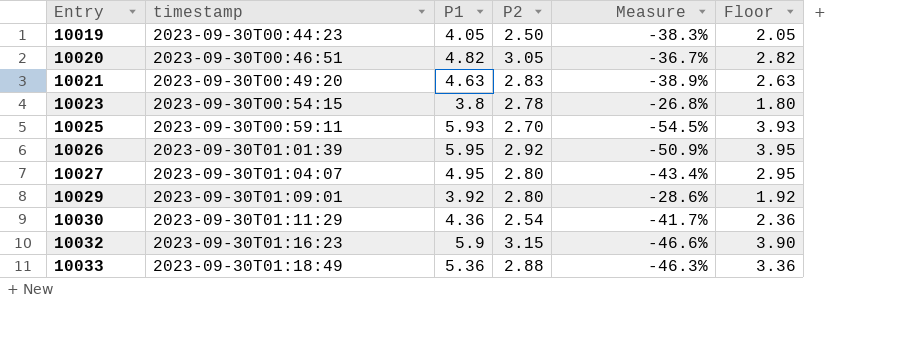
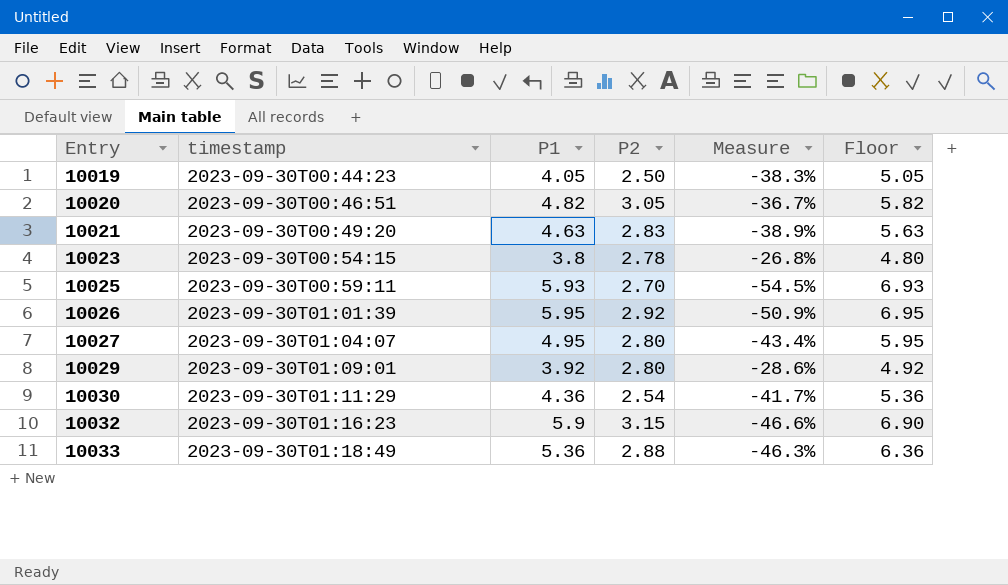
column Floor | formula: [P1] - 2 -> [P1] + 1

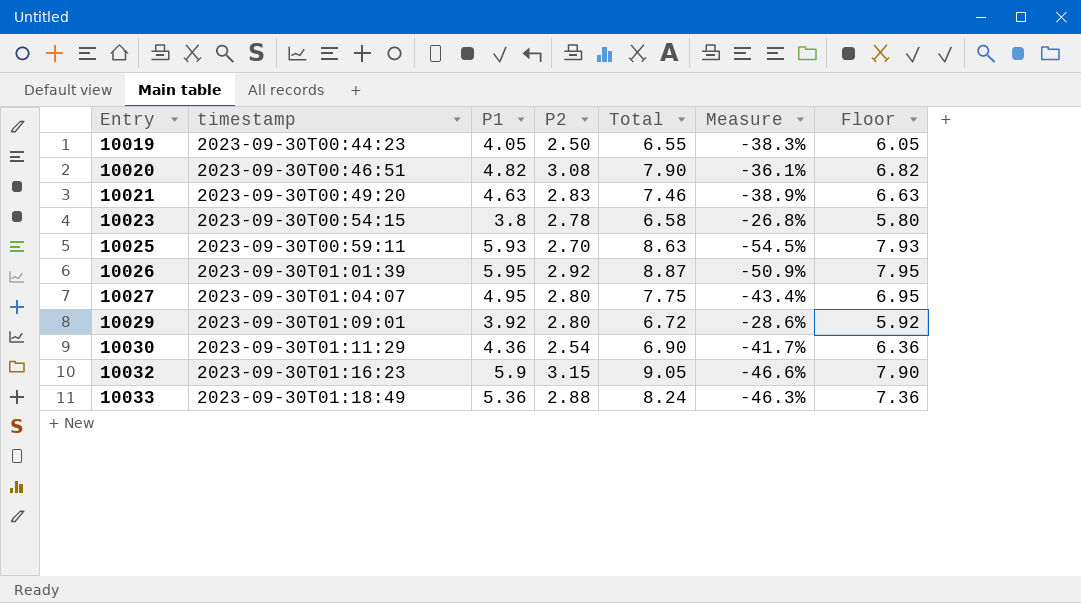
column Total | formula: none -> [P1] + [P2]
column Floor | formula: [P1] + 1 -> [P1] + 2
10020 | P2: 3.05 -> 3.08
10020 | Measure: -36.7% -> -36.1%

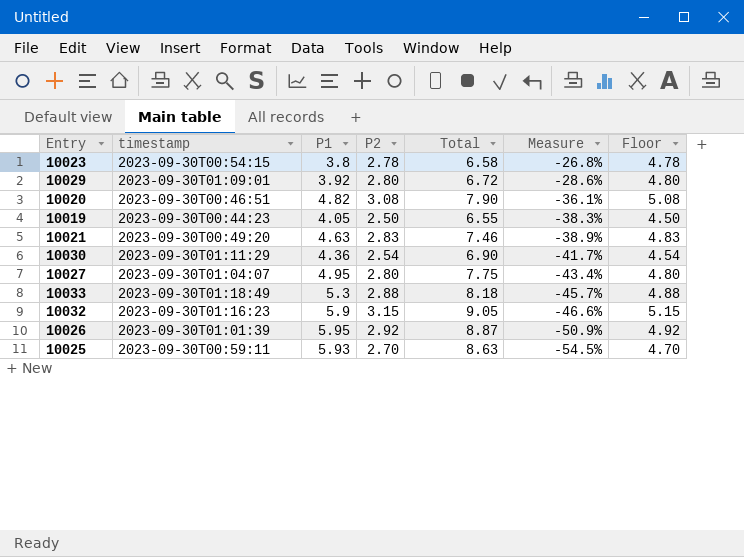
row order: Entry ascending -> Measure descending
column Floor | formula: [P1] + 2 -> [P2] + 2
10033 | P1: 5.36 -> 5.3
10033 | Total: 8.24 -> 8.18
10033 | Measure: -46.3% -> -45.7%

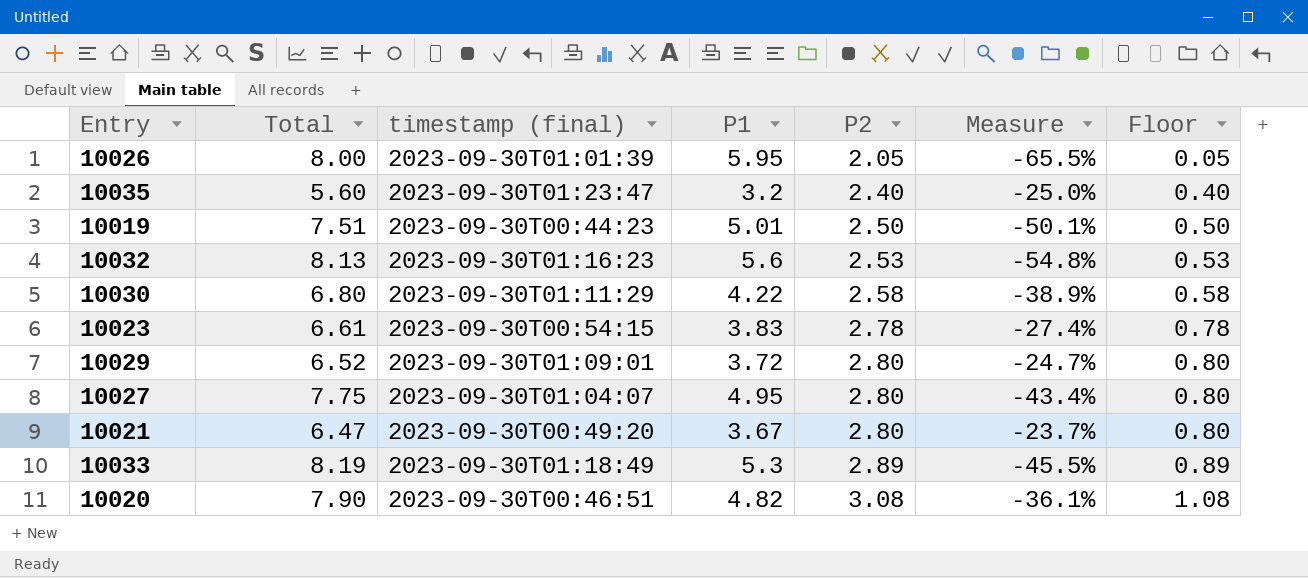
row order: Measure descending -> P2 ascending
column Total | position: 5 -> 2
column name: timestamp -> timestamp (final)
column Floor | formula: [P2] + 2 -> [P2] - 2
row 10025: 2023-09-30T00:59:11 | 5.93 | 2.70 | 8.63 | -54.5% | 4.70 -> none
10026 | Total: 8.87 -> 8.00
10026 | P2: 2.92 -> 2.05
10026 | Measure: -50.9% -> -65.5%
row 10035: none -> 5.60 | 2023-09-30T01:23:47 | 3.2 | 2.40 | -25.0% | 0.40
10019 | Total: 6.55 -> 7.51
10019 | P1: 4.05 -> 5.01
10019 | Measure: -38.3% -> -50.1%
10032 | Total: 9.05 -> 8.13
10032 | P1: 5.9 -> 5.6
10032 | P2: 3.15 -> 2.53
10032 | Measure: -46.6% -> -54.8%
10030 | Total: 6.90 -> 6.80
10030 | P1: 4.36 -> 4.22
10030 | P2: 2.54 -> 2.58
10030 | Measure: -41.7% -> -38.9%
10023 | Total: 6.58 -> 6.61
10023 | P1: 3.8 -> 3.83
10023 | Measure: -26.8% -> -27.4%
10029 | Total: 6.72 -> 6.52
10029 | P1: 3.92 -> 3.72
10029 | Measure: -28.6% -> -24.7%
10021 | Total: 7.46 -> 6.47
10021 | P1: 4.63 -> 3.67
10021 | P2: 2.83 -> 2.80
10021 | Measure: -38.9% -> -23.7%
10033 | Total: 8.18 -> 8.19
10033 | P2: 2.88 -> 2.89
10033 | Measure: -45.7% -> -45.5%

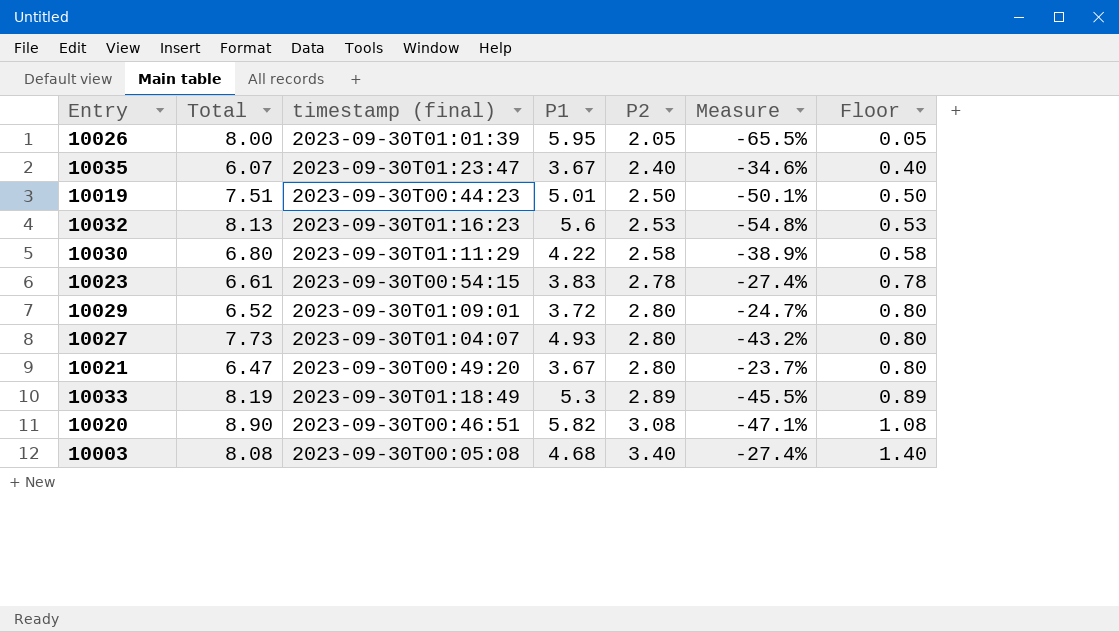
10035 | Total: 5.60 -> 6.07
10035 | P1: 3.2 -> 3.67
10035 | Measure: -25.0% -> -34.6%
10027 | Total: 7.75 -> 7.73
10027 | P1: 4.95 -> 4.93
10027 | Measure: -43.4% -> -43.2%
10020 | Total: 7.90 -> 8.90
10020 | P1: 4.82 -> 5.82
10020 | Measure: -36.1% -> -47.1%
row 10003: none -> 8.08 | 2023-09-30T00:05:08 | 4.68 | 3.40 | -27.4% | 1.40

